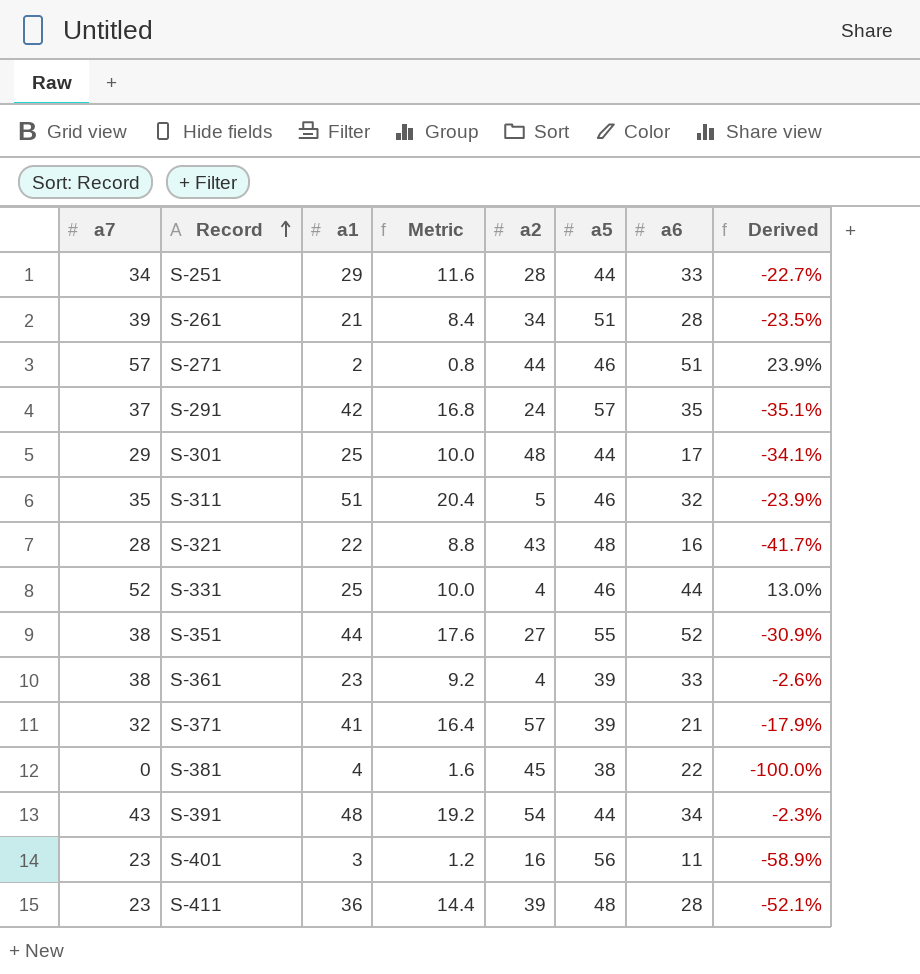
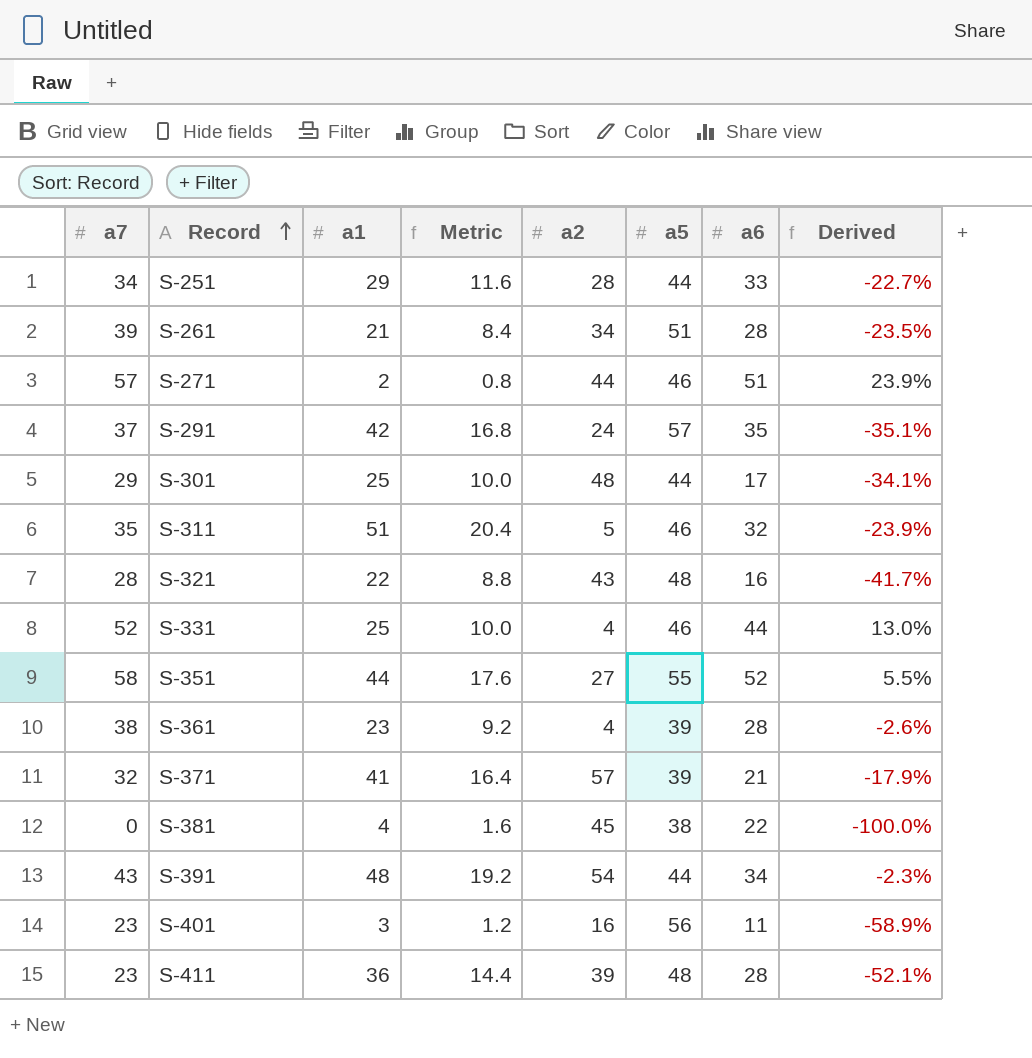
S-351 | a7: 38 -> 58
S-351 | Derived: -30.9% -> 5.5%
S-361 | a6: 33 -> 28

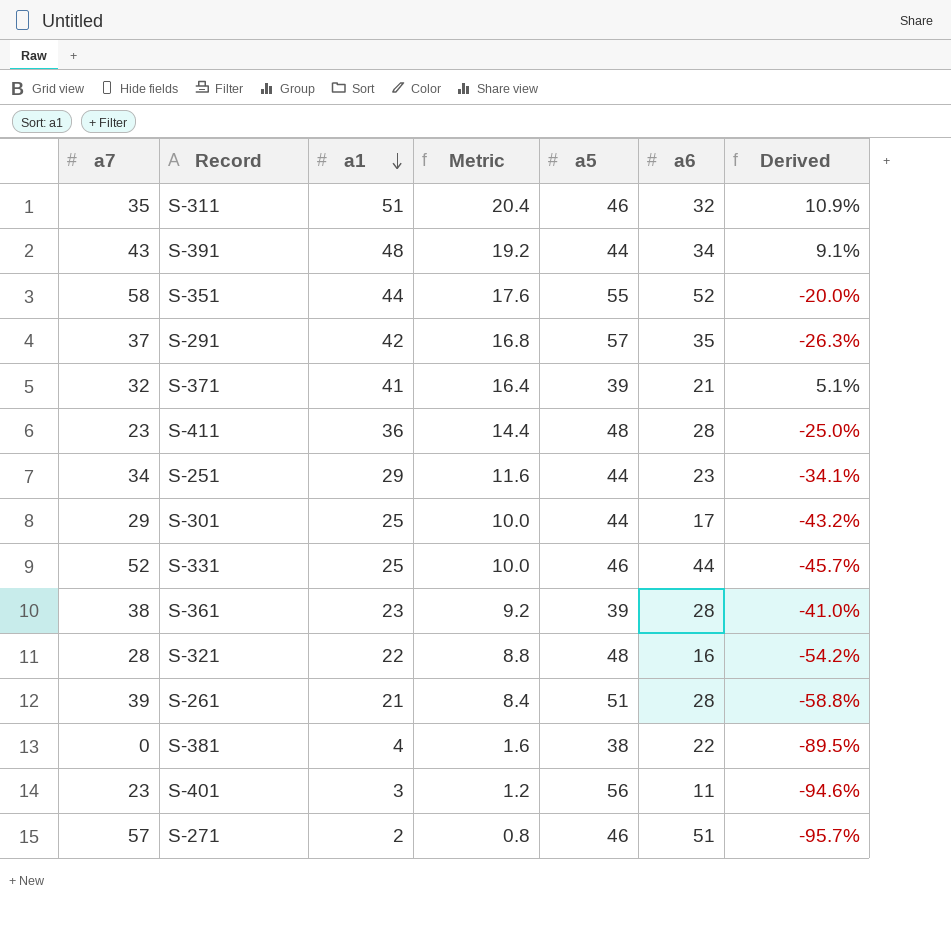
row order: Record ascending -> a1 descending
column a2 | position: 5 -> none
column Derived | formula: ([a7] - [a5]) / [a5] -> ([a1] - [a5]) / [a5]
S-251 | a6: 33 -> 23

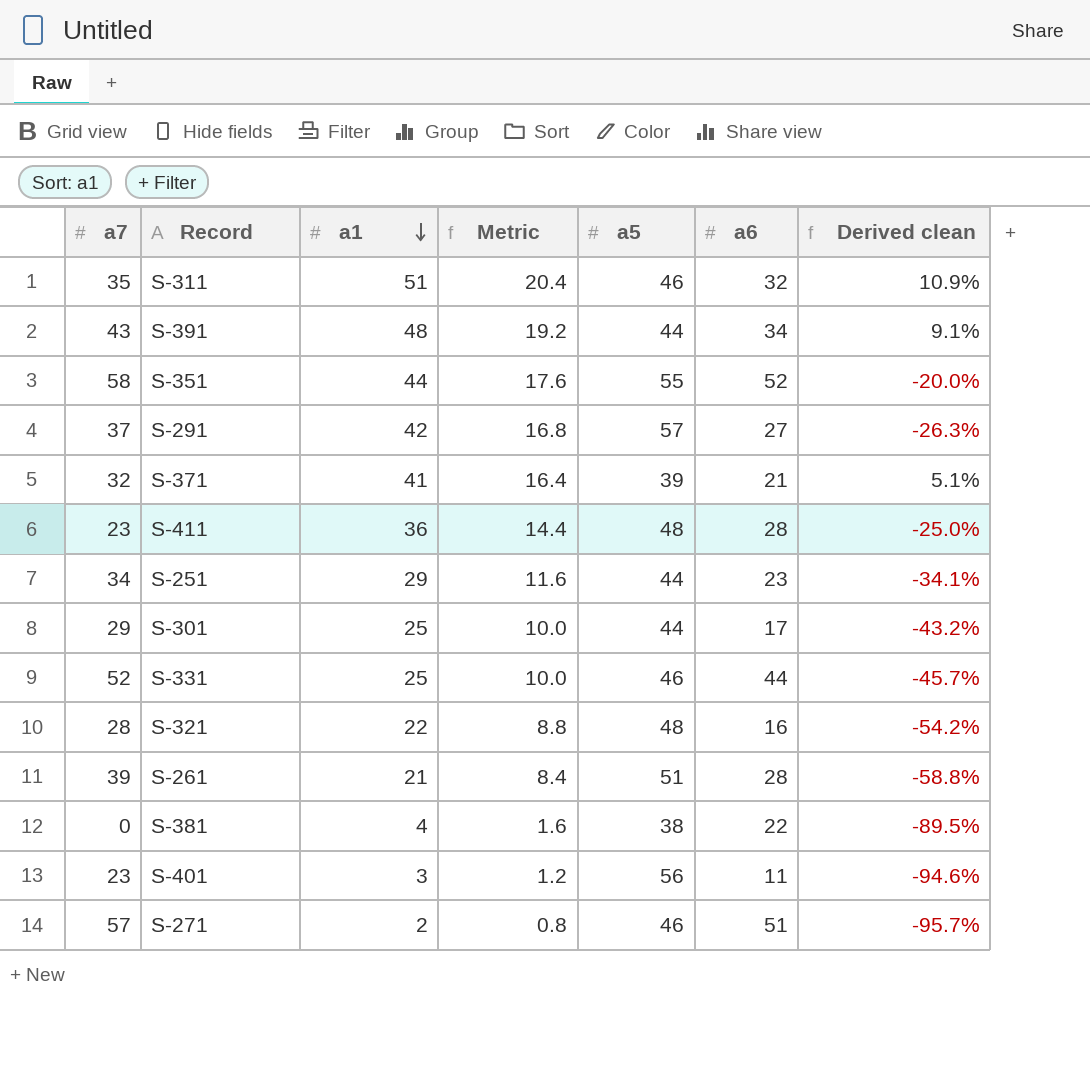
column name: Derived -> Derived clean
row S-361: 38 | 23 | 9.2 | 39 | 28 | -41.0% -> none
S-291 | a6: 35 -> 27

